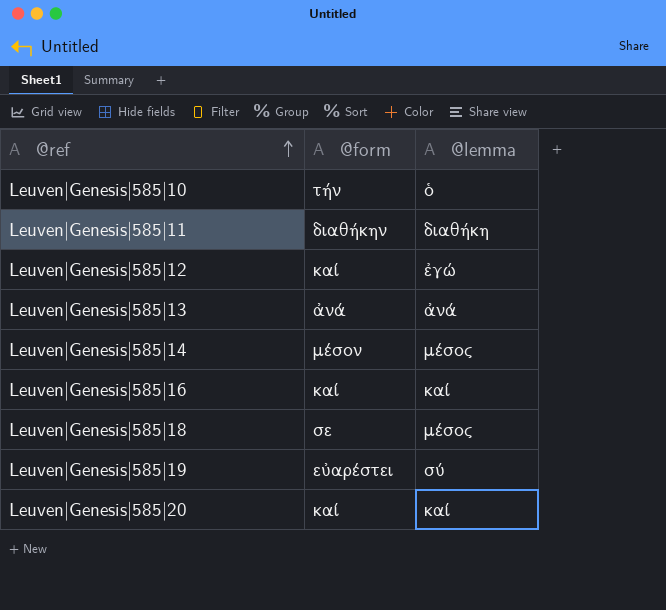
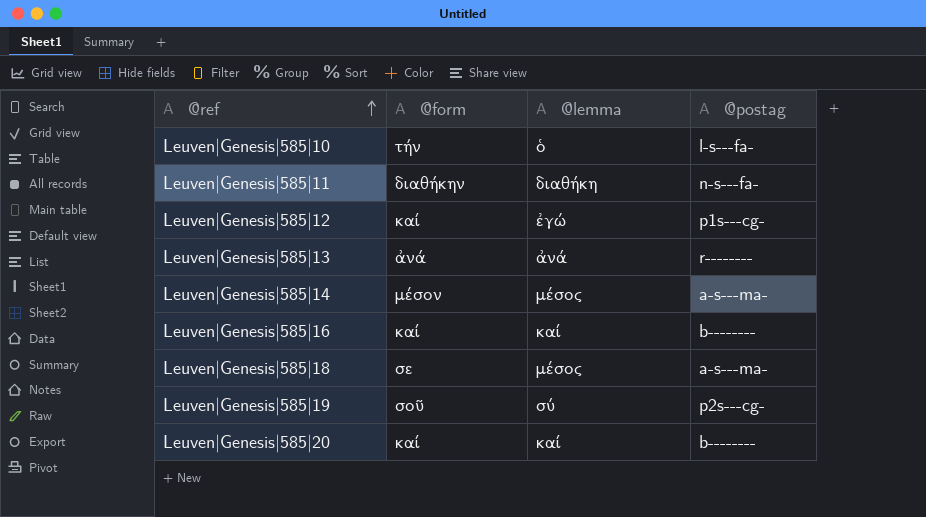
column @postag | position: none -> 4
Leuven|Genesis|585|19 | @form: εὐαρέστει -> σοῦ

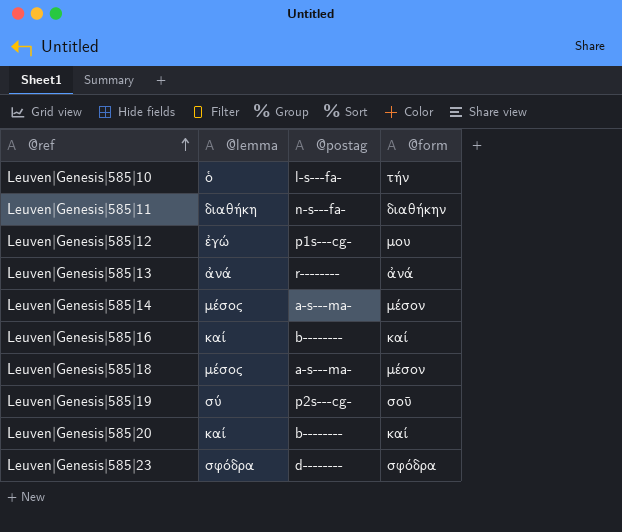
column @form | position: 2 -> 4
Leuven|Genesis|585|12 | @form: καί -> μου
Leuven|Genesis|585|18 | @form: σε -> μέσον
row Leuven|Genesis|585|23: none -> σφόδρα | d-------- | σφόδρα

